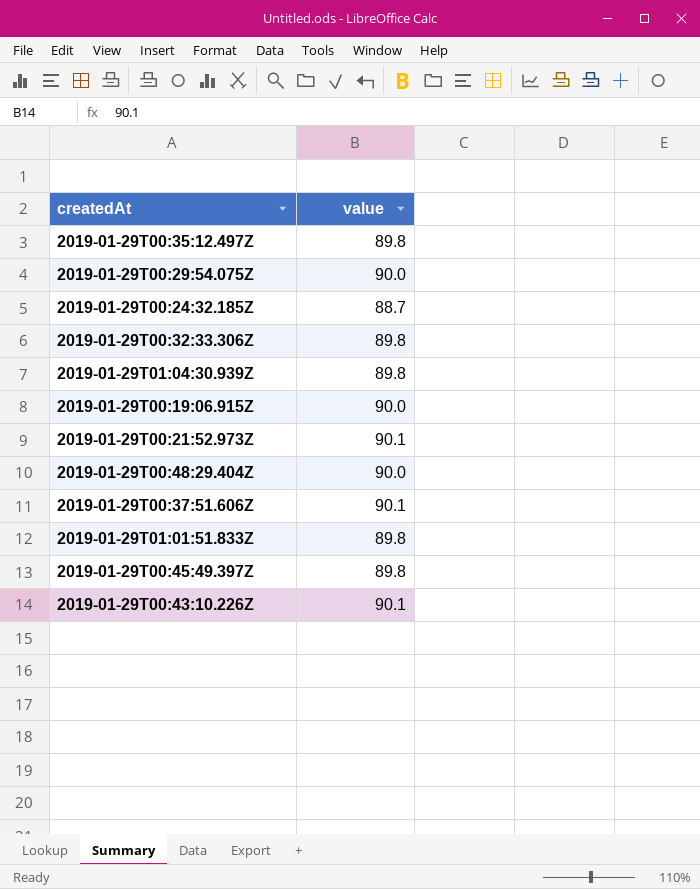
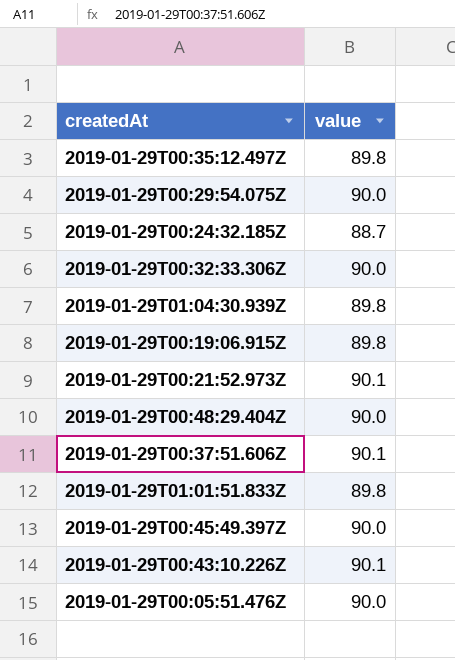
2019-01-29T00:32:33.306Z | value: 89.8 -> 90.0
2019-01-29T00:19:06.915Z | value: 90.0 -> 89.8
2019-01-29T00:45:49.397Z | value: 89.8 -> 90.0
row 2019-01-29T00:05:51.476Z: none -> 90.0

